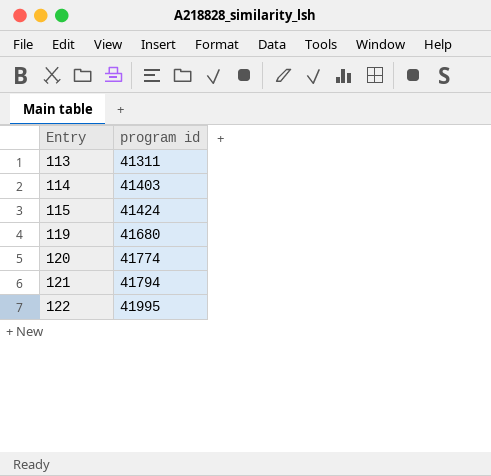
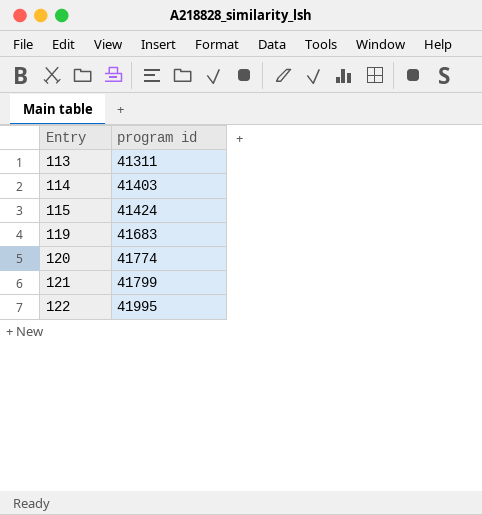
119 | program id: 41680 -> 41683
121 | program id: 41794 -> 41799

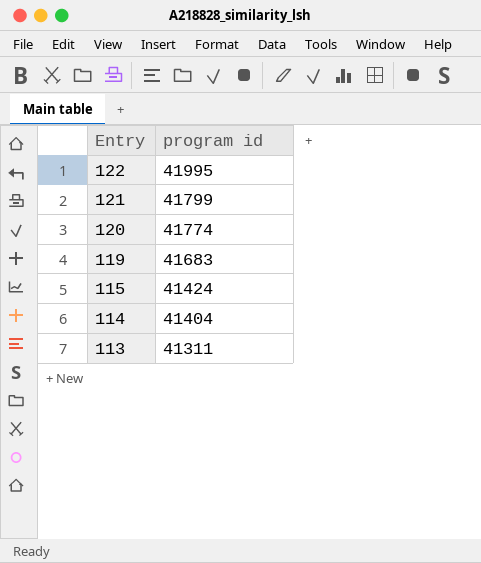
row order: Entry ascending -> Entry descending
114 | program id: 41403 -> 41404

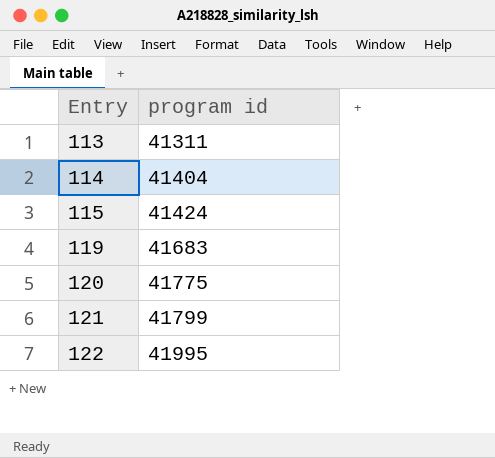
row order: Entry descending -> Entry ascending
120 | program id: 41774 -> 41775

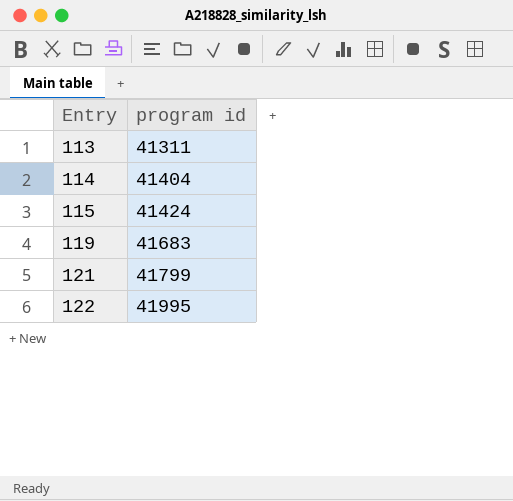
row 120: 41775 -> none

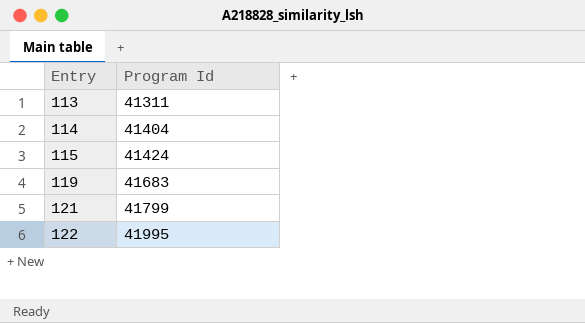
column name: program id -> Program Id

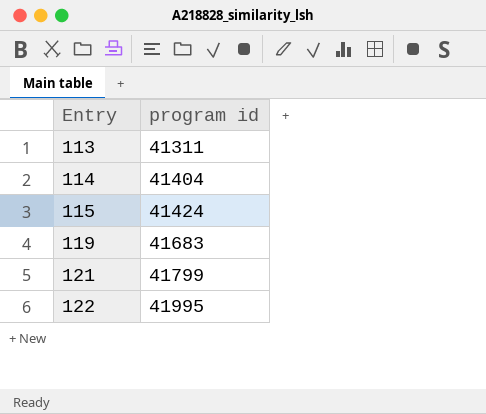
column name: Program Id -> program id

